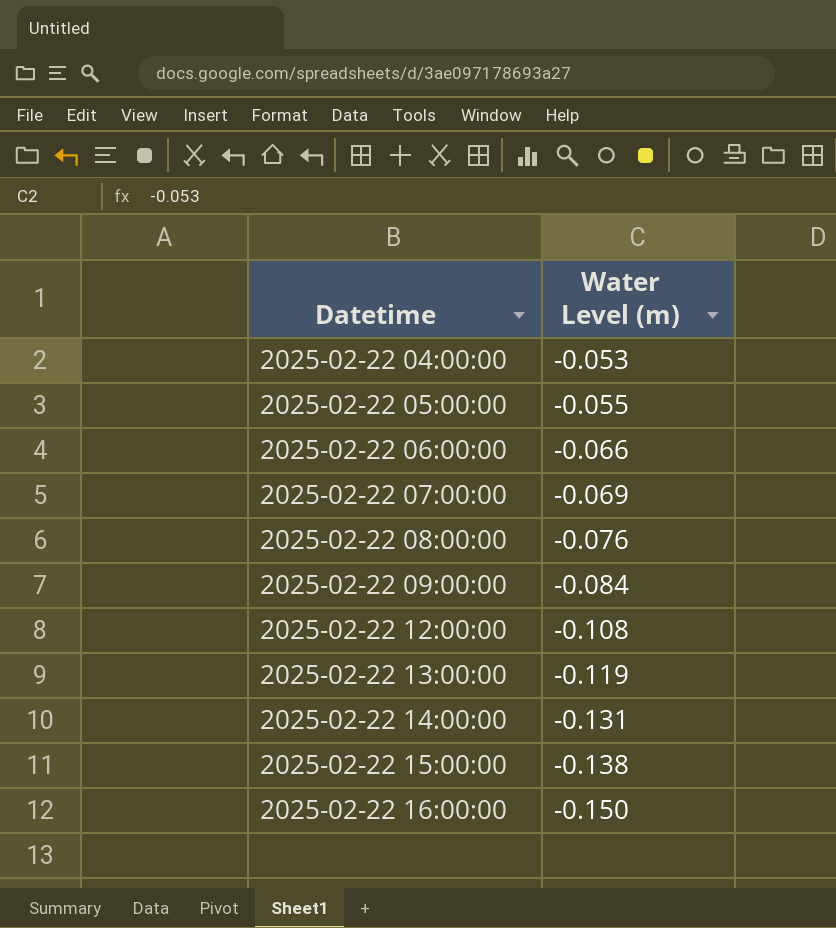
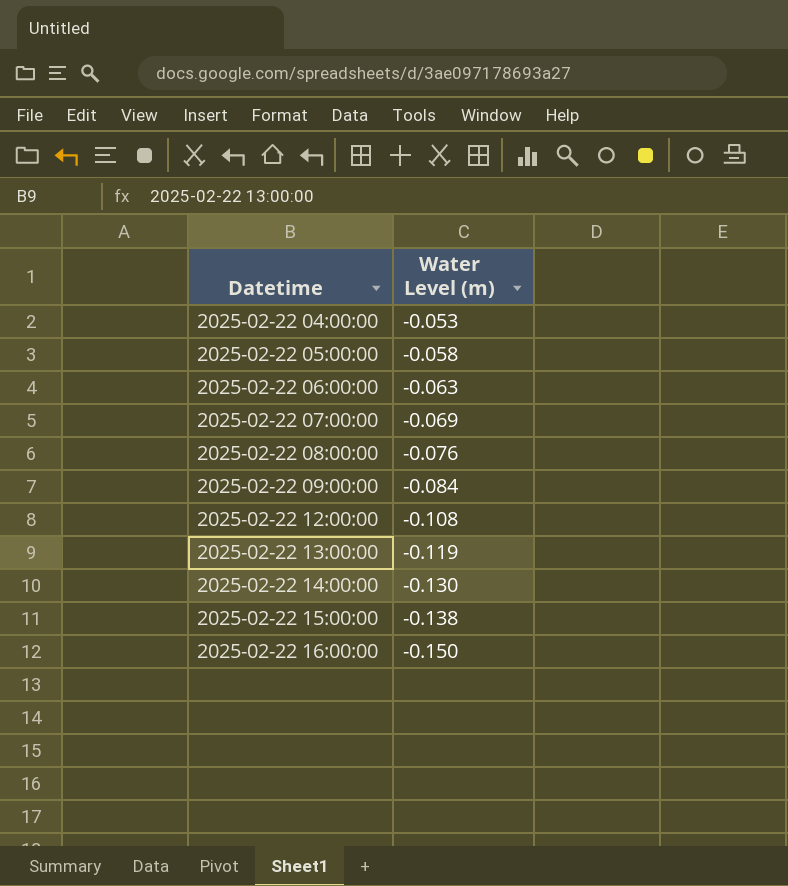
2025-02-22 05:00:00 | Water Level (m): -0.055 -> -0.058
2025-02-22 06:00:00 | Water Level (m): -0.066 -> -0.063
2025-02-22 14:00:00 | Water Level (m): -0.131 -> -0.130

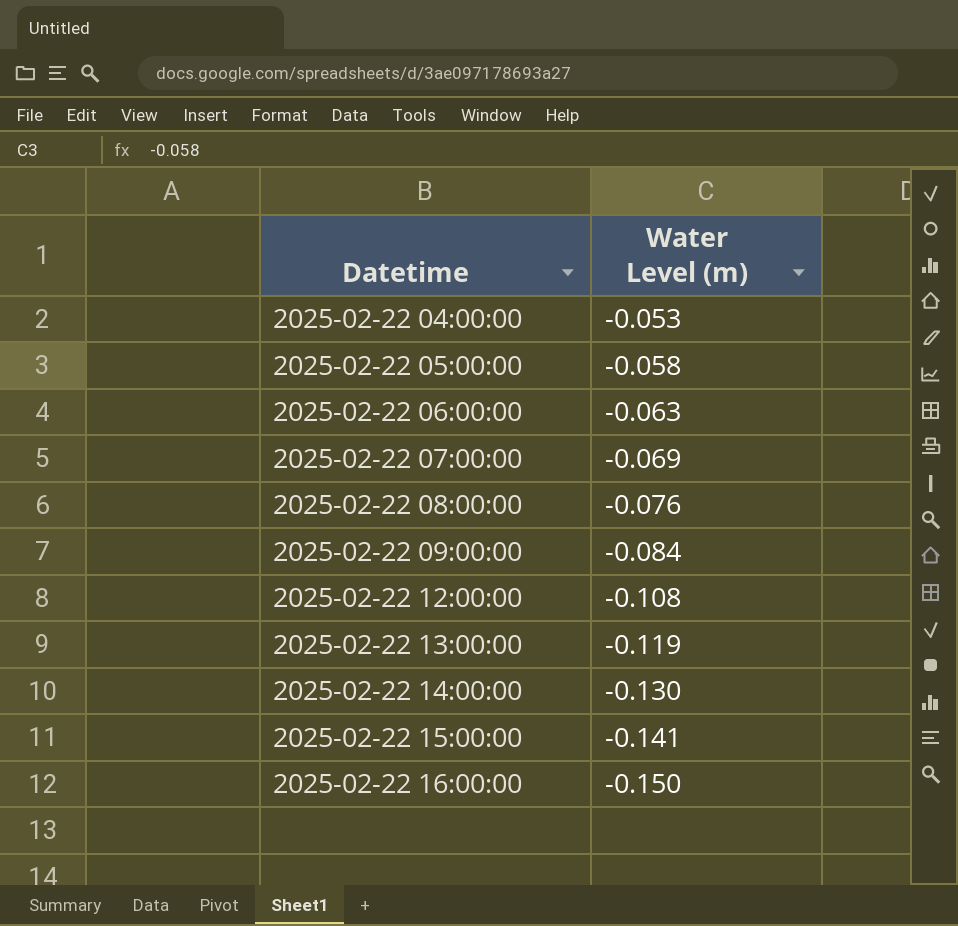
2025-02-22 15:00:00 | Water Level (m): -0.138 -> -0.141

